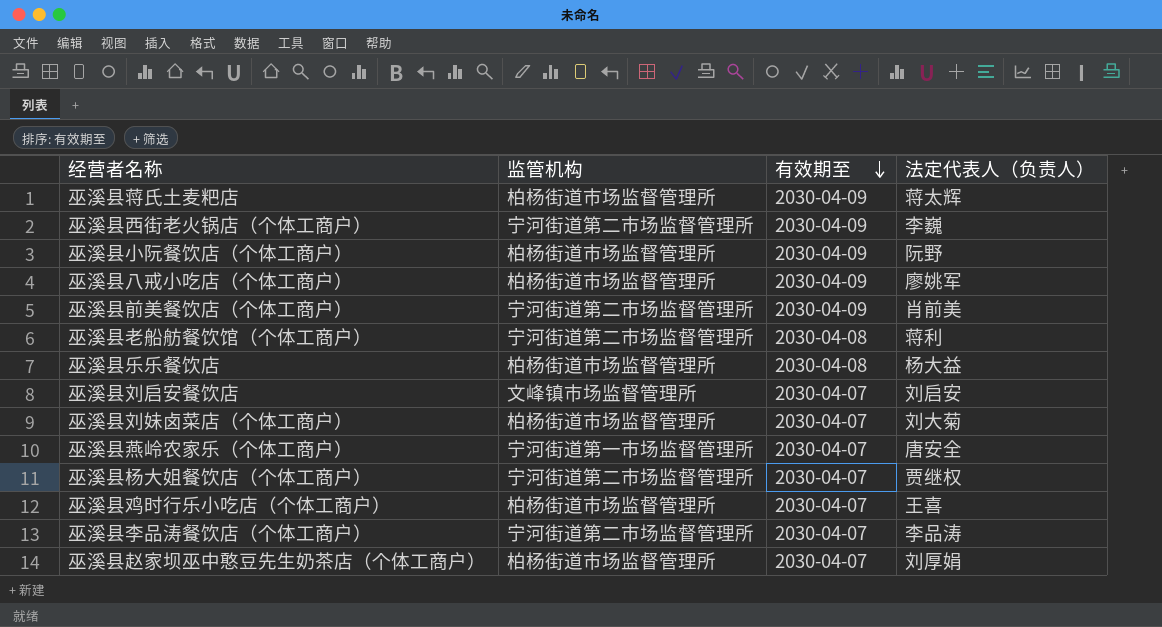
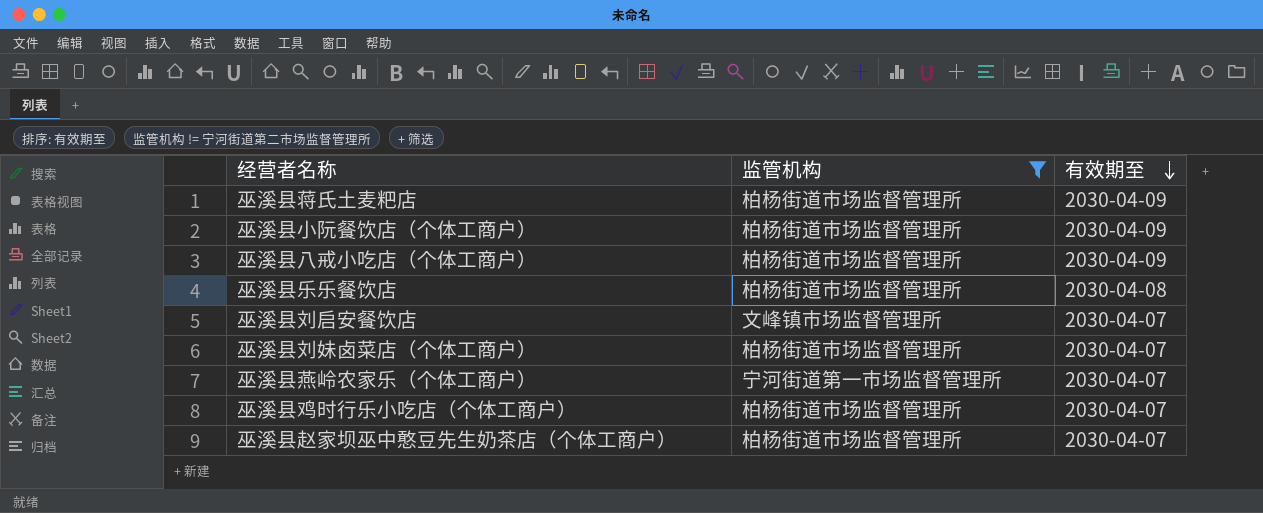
filter: none -> 监管机构 != 宁河街道第二市场监督管理所
column 法定代表人（负责人） | position: 4 -> none

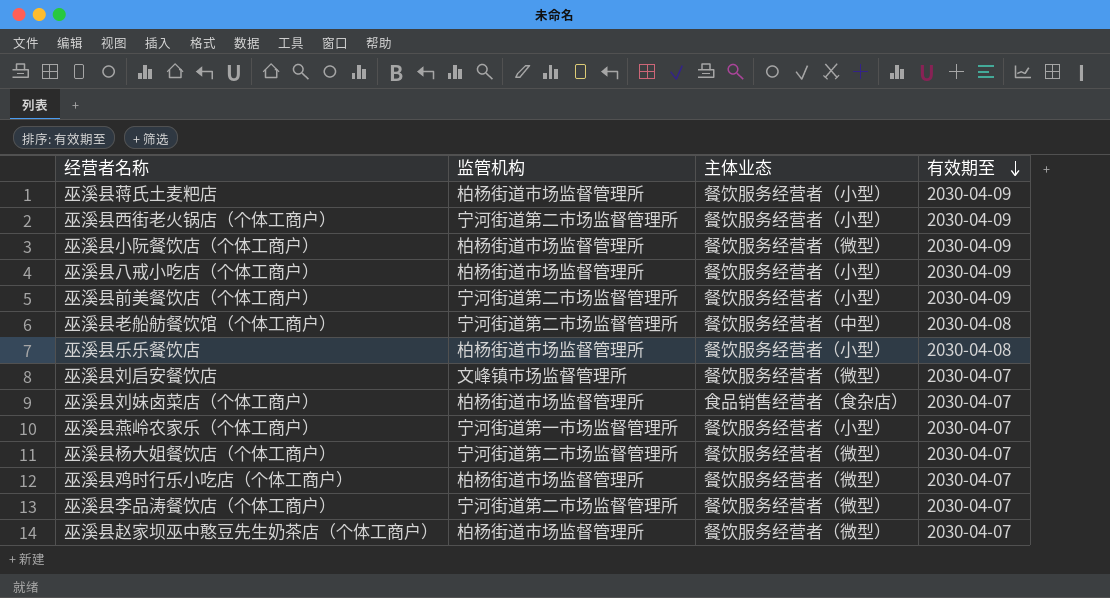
filter: 监管机构 != 宁河街道第二市场监督管理所 -> none
column 主体业态 | position: none -> 3

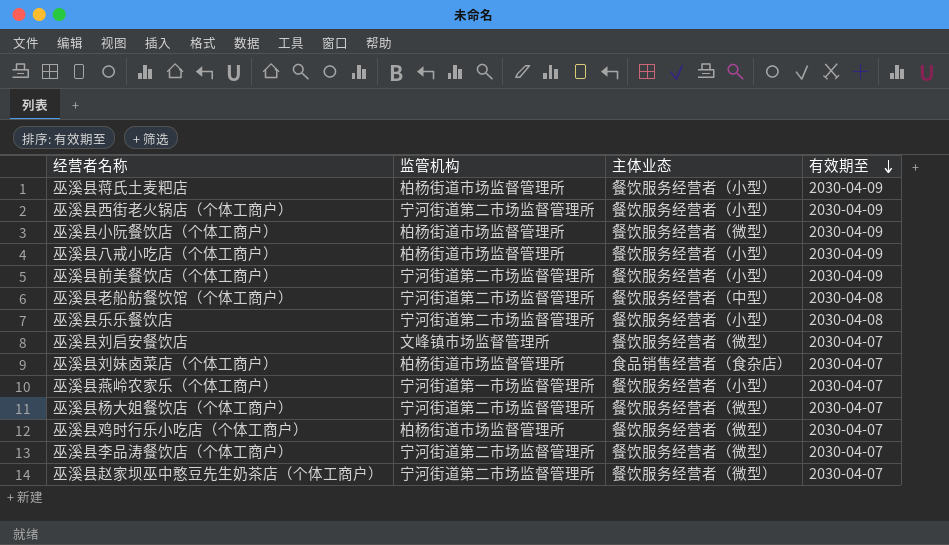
巫溪县乐乐餐饮店 | 监管机构: 柏杨街道市场监督管理所 -> 宁河街道第二市场监督管理所
巫溪县赵家坝巫中憨豆先生奶茶店（个体工商户） | 监管机构: 柏杨街道市场监督管理所 -> 宁河街道第二市场监督管理所

